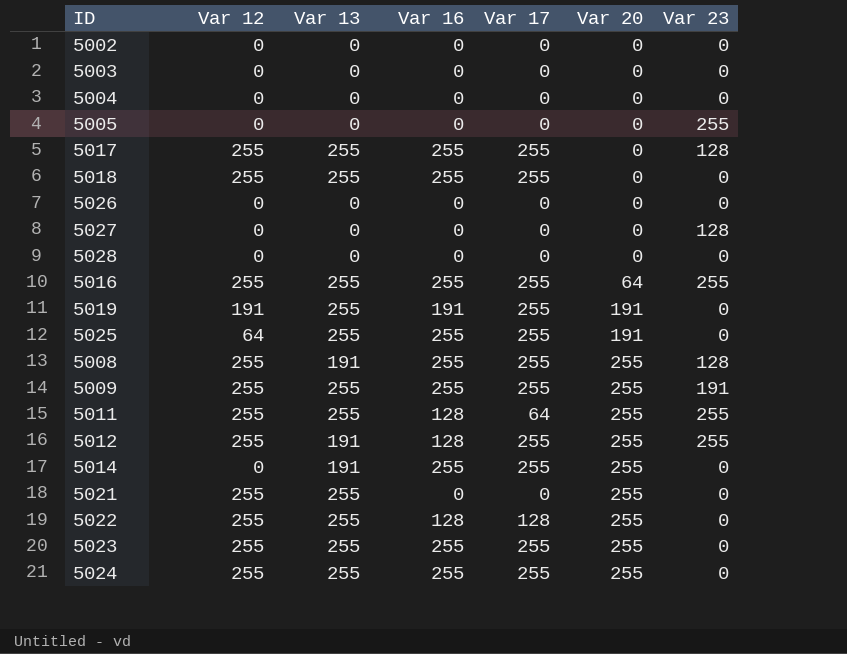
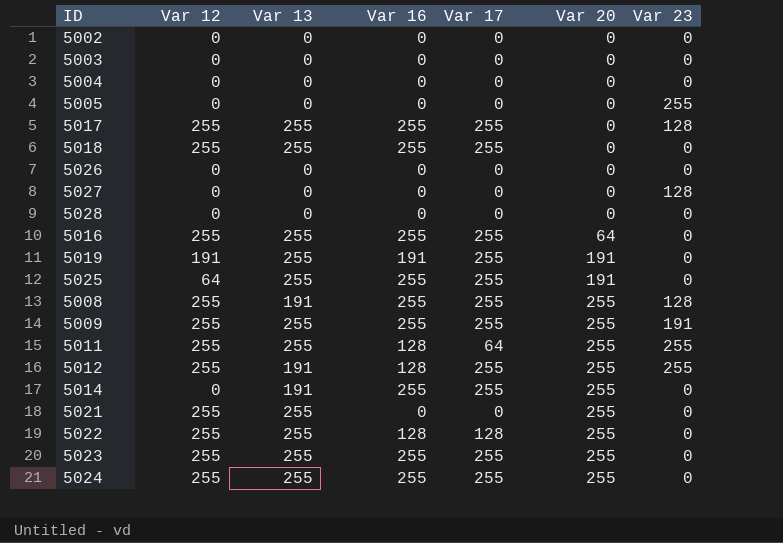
5016 | Var 23: 255 -> 0

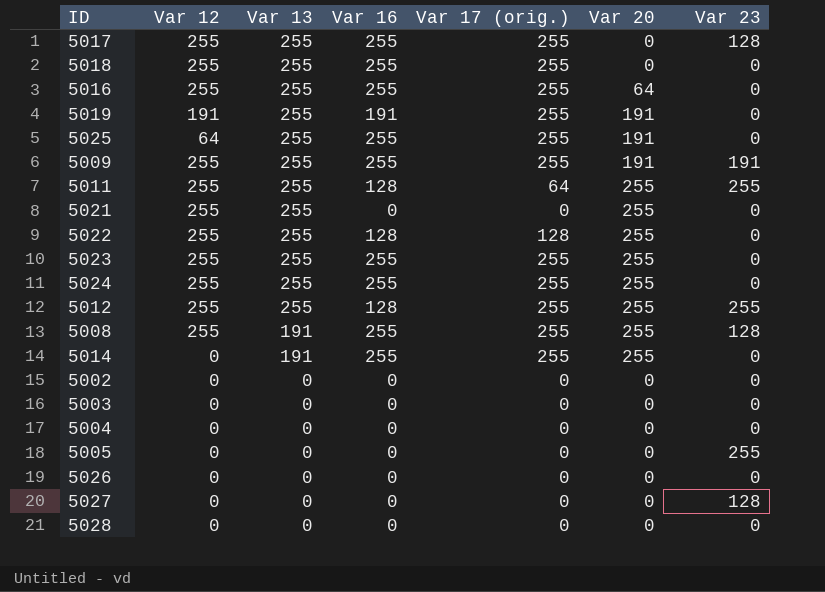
row order: Var 20 ascending -> Var 13 descending
column name: Var 17 -> Var 17 (orig.)
5009 | Var 20: 255 -> 191
5012 | Var 13: 191 -> 255

